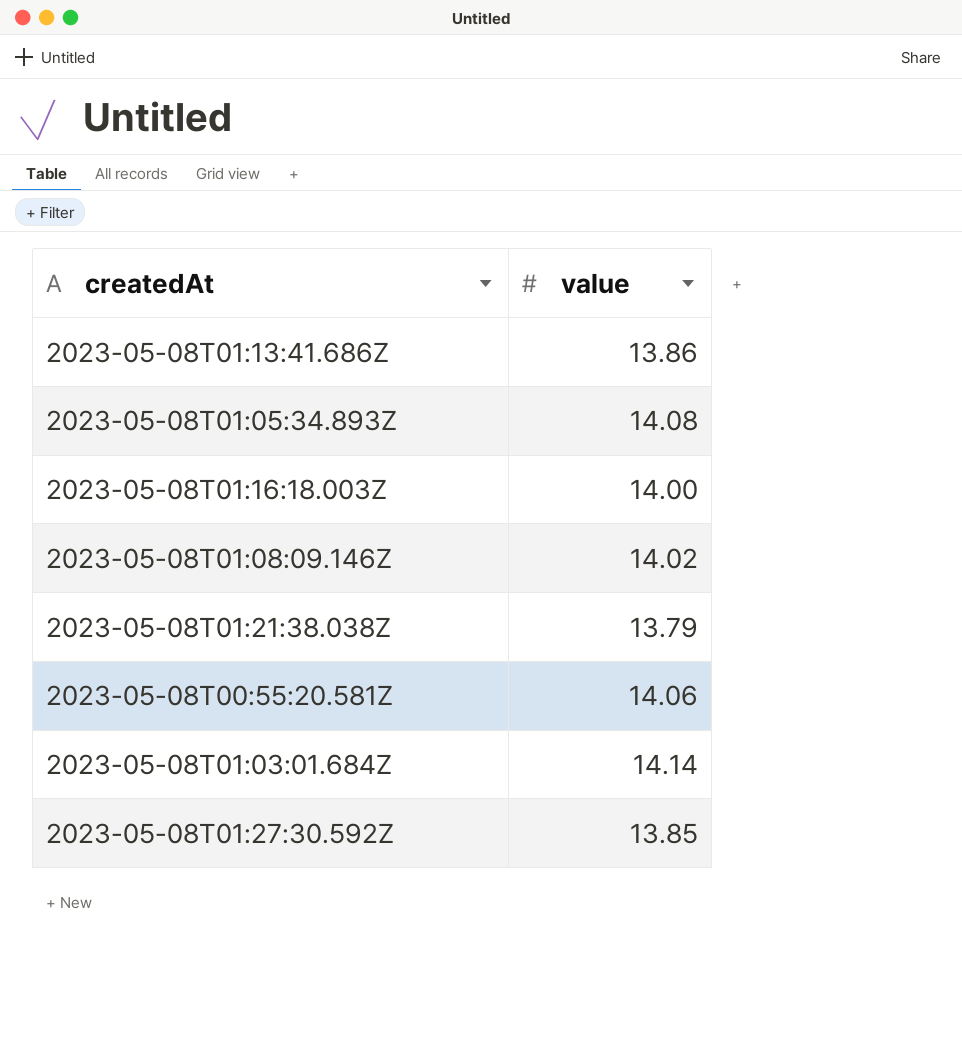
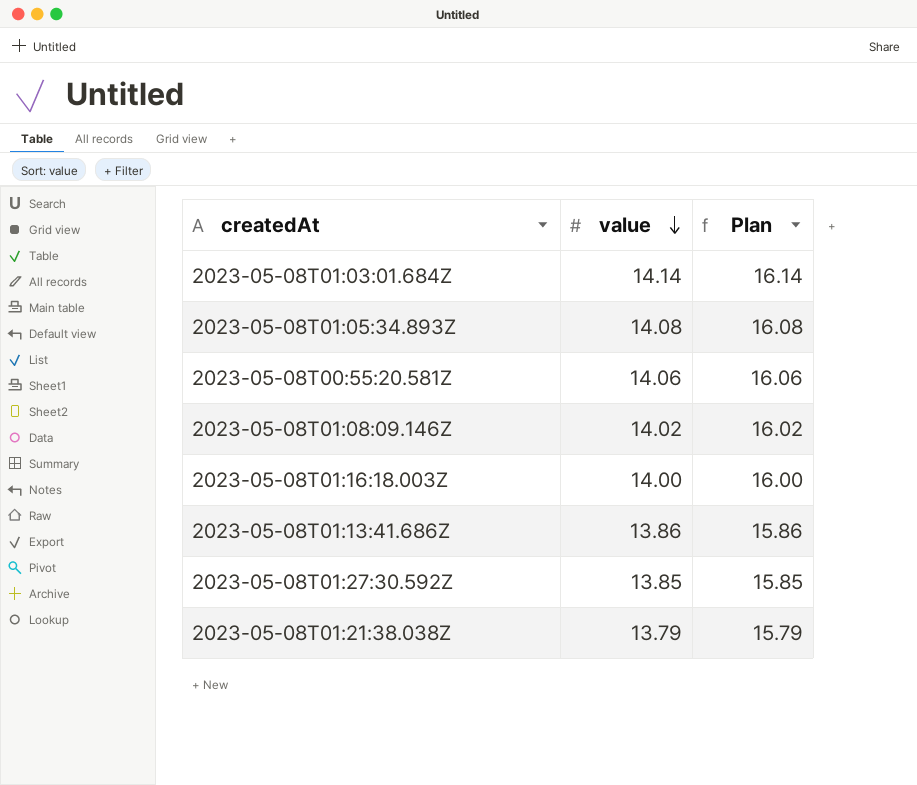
row order: none -> value descending
column Plan | formula: none -> [value] + 2

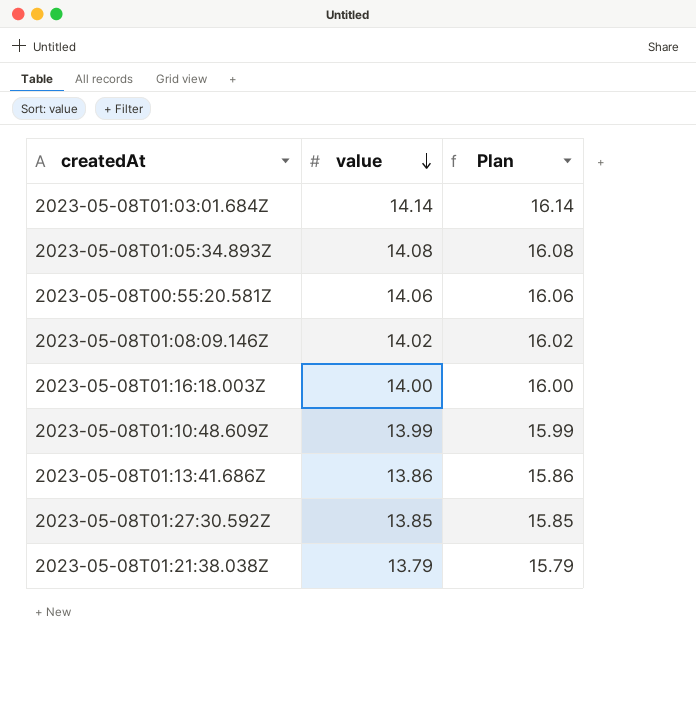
row 2023-05-08T01:10:48.609Z: none -> 13.99 | 15.99

